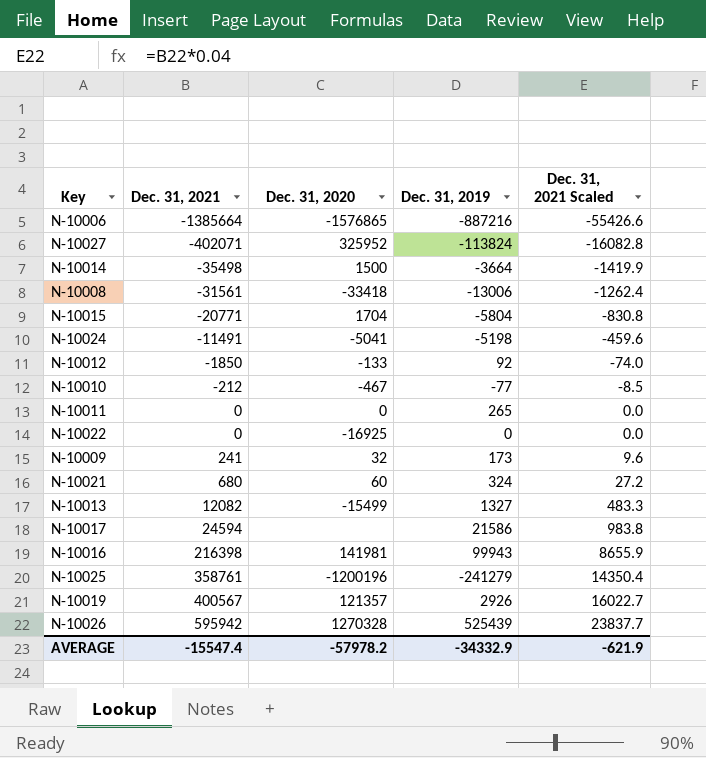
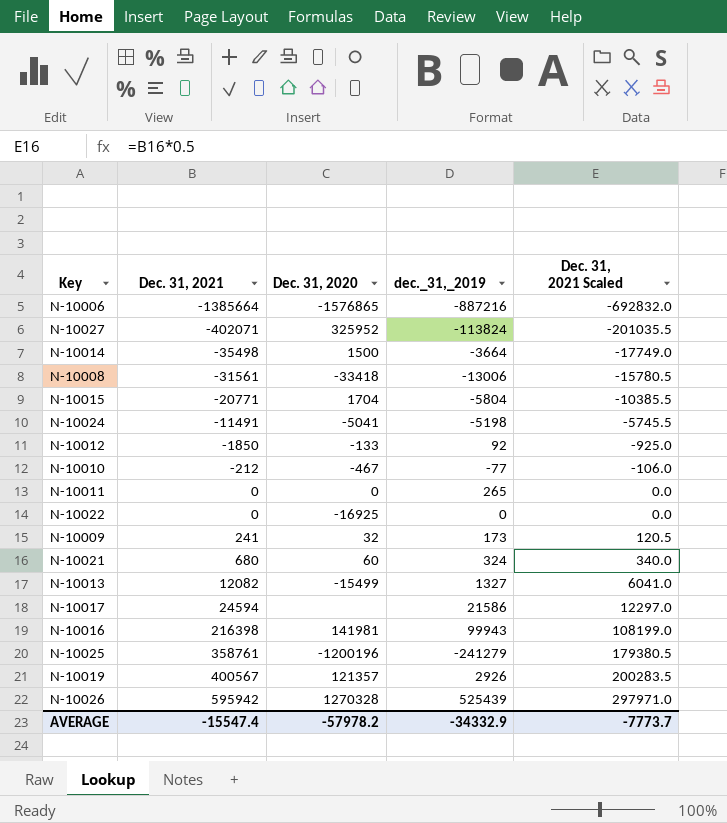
column name: Dec. 31, 2019 -> dec._31,_2019
column Dec. 31, 2021 Scaled | formula: [Dec. 31, 2021] * 0.04 -> [Dec. 31, 2021] * 0.5
AVERAGE | Dec. 31, 2021 Scaled: -621.9 -> -7773.7

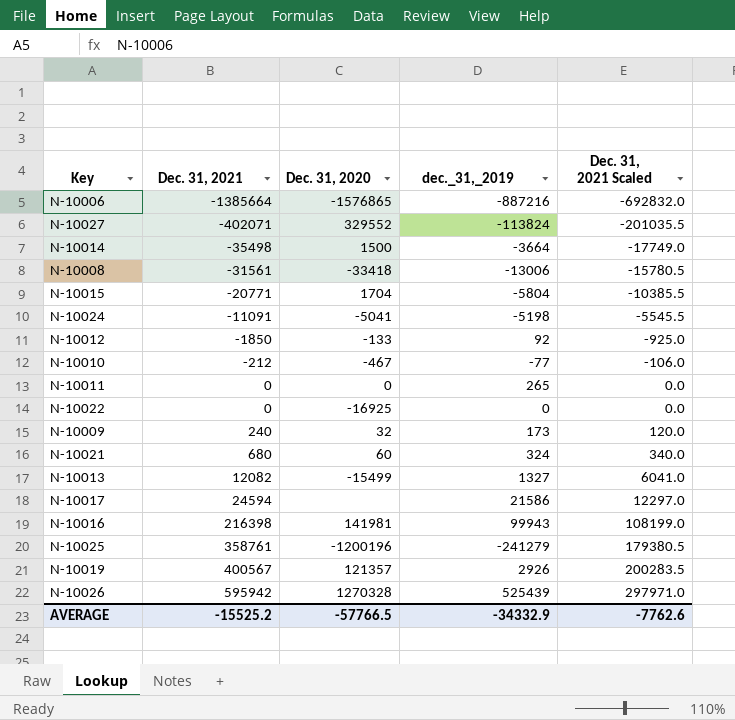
N-10027 | Dec. 31, 2020: 325952 -> 329552
N-10024 | Dec. 31, 2021: -11491 -> -11091
N-10024 | Dec. 31, 2021 Scaled: -5745.5 -> -5545.5
N-10009 | Dec. 31, 2021: 241 -> 240
N-10009 | Dec. 31, 2021 Scaled: 120.5 -> 120.0
AVERAGE | Dec. 31, 2021: -15547.4 -> -15525.2
AVERAGE | Dec. 31, 2020: -57978.2 -> -57766.5
AVERAGE | Dec. 31, 2021 Scaled: -7773.7 -> -7762.6

